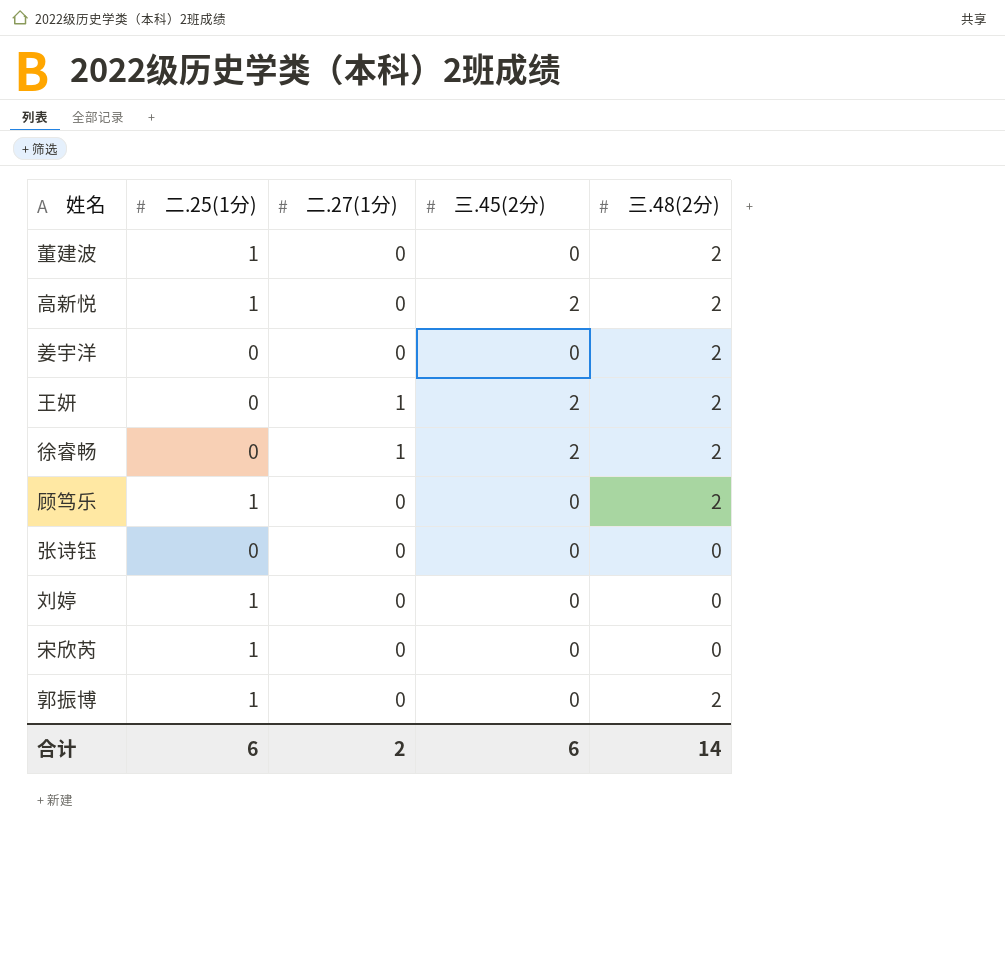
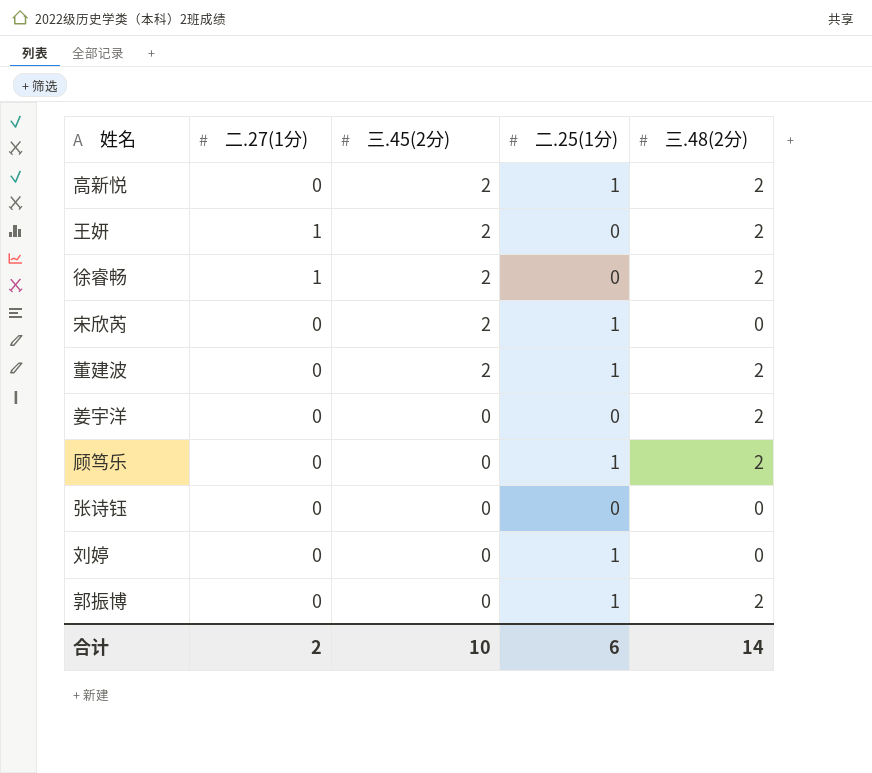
row order: none -> 三.45(2分) descending
column 二.25(1分) | position: 2 -> 4
宋欣芮 | 三.45(2分): 0 -> 2
董建波 | 三.45(2分): 0 -> 2
合计 | 三.45(2分): 6 -> 10

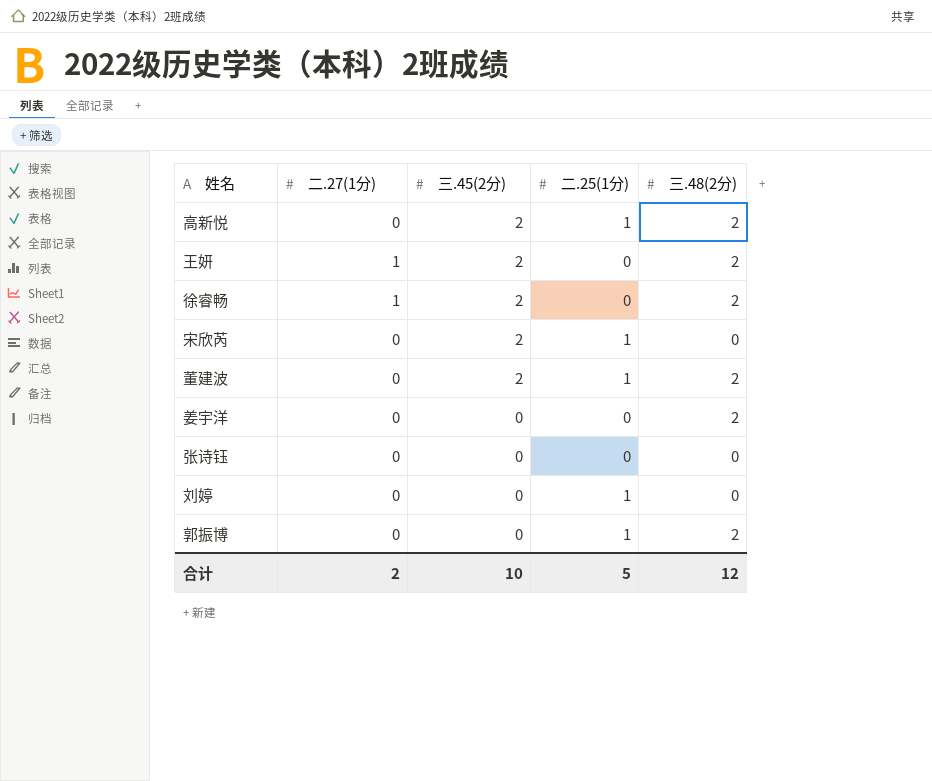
row 顾笃乐: 0 | 0 | 1 | 2 -> none
合计 | 二.25(1分): 6 -> 5
合计 | 三.48(2分): 14 -> 12

